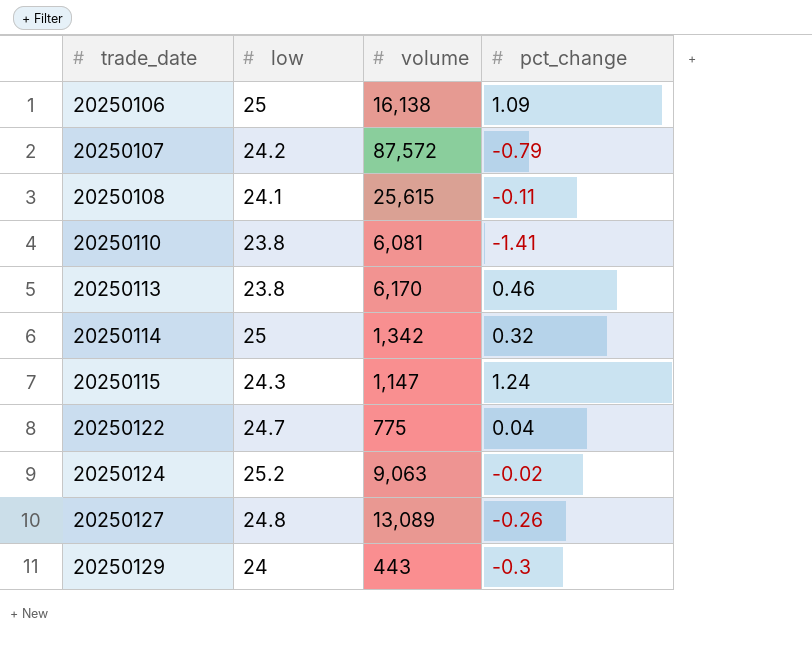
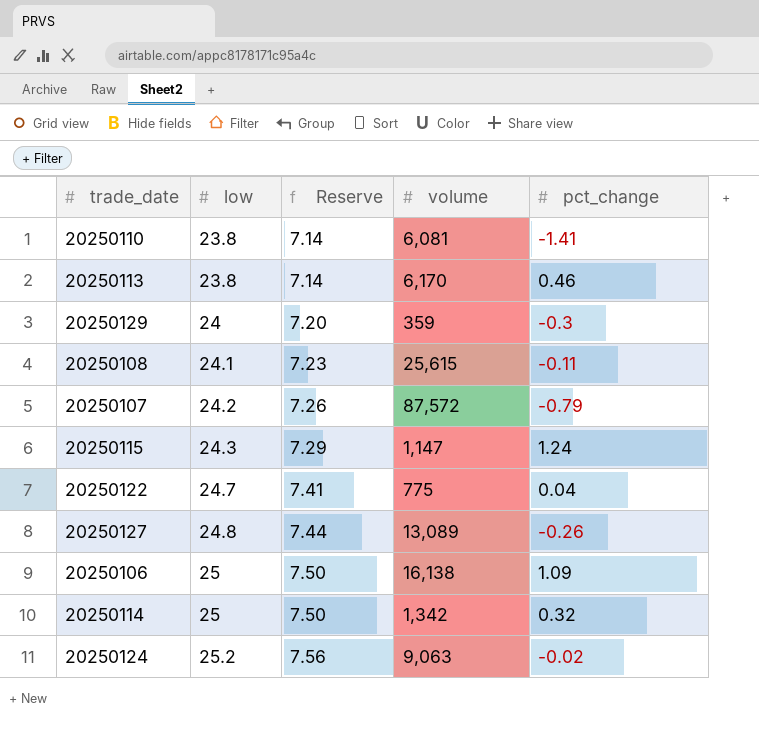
row order: trade_date ascending -> low ascending
column Reserve | formula: none -> [low] * 0.3
20250129 | volume: 443 -> 359

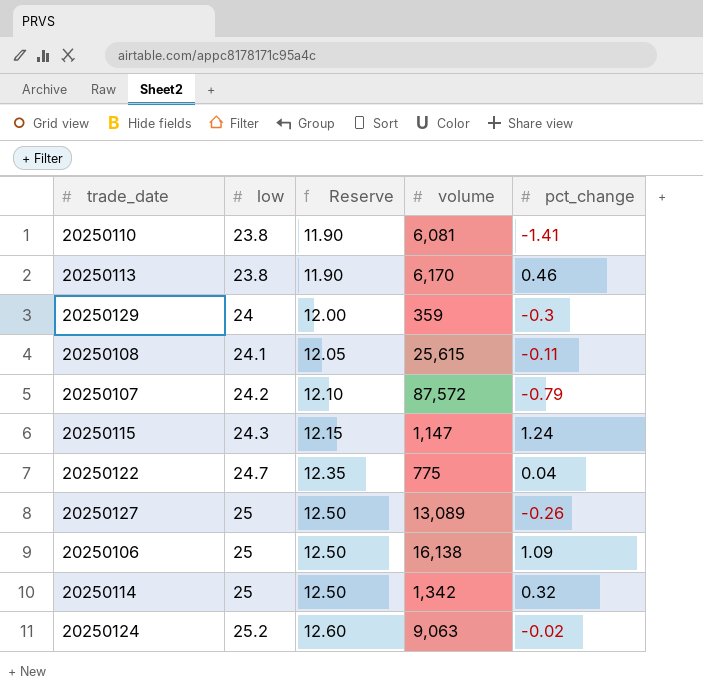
column Reserve | formula: [low] * 0.3 -> [low] * 0.5
20250127 | low: 24.8 -> 25

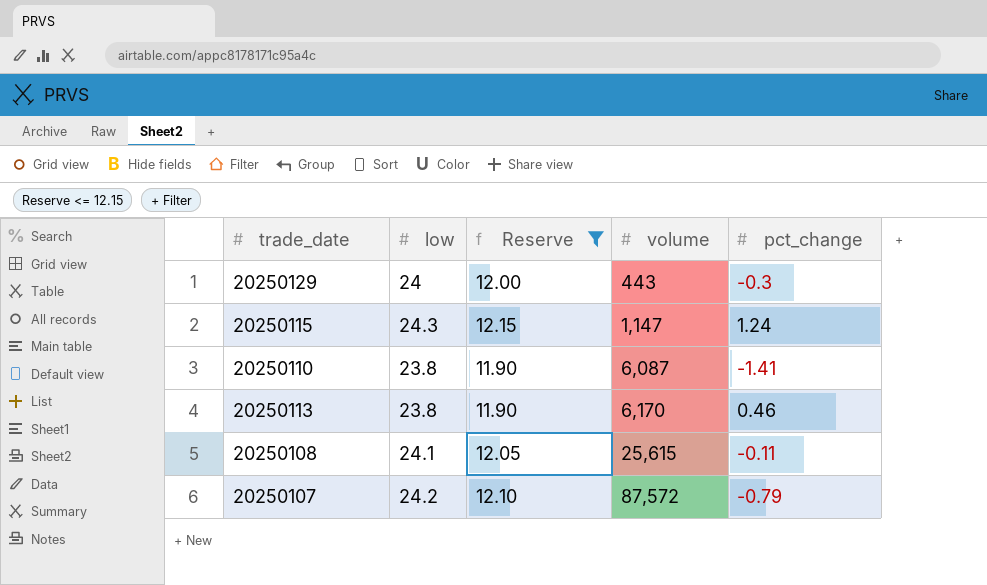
filter: none -> Reserve <= 12.15
row order: low ascending -> volume ascending
20250129 | volume: 359 -> 443
20250110 | volume: 6,081 -> 6,087

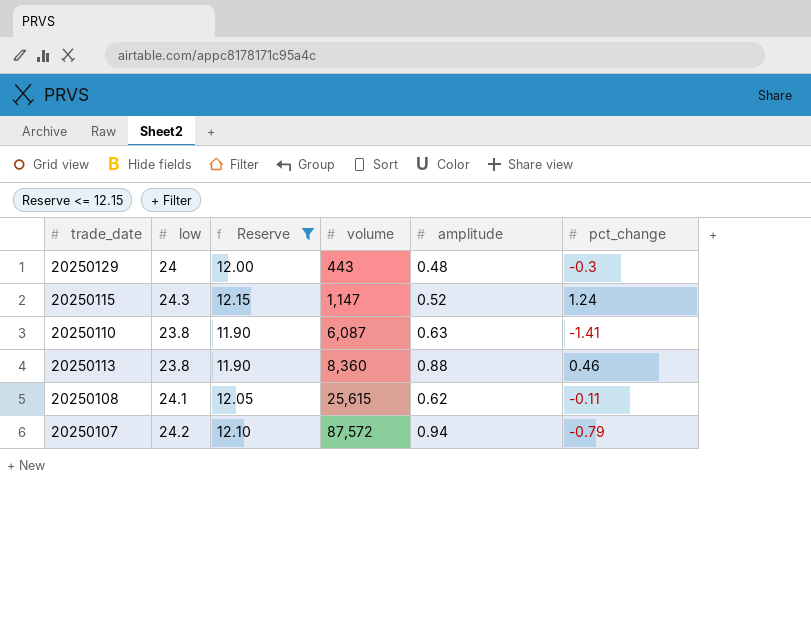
column amplitude | position: none -> 5
20250113 | volume: 6,170 -> 8,360

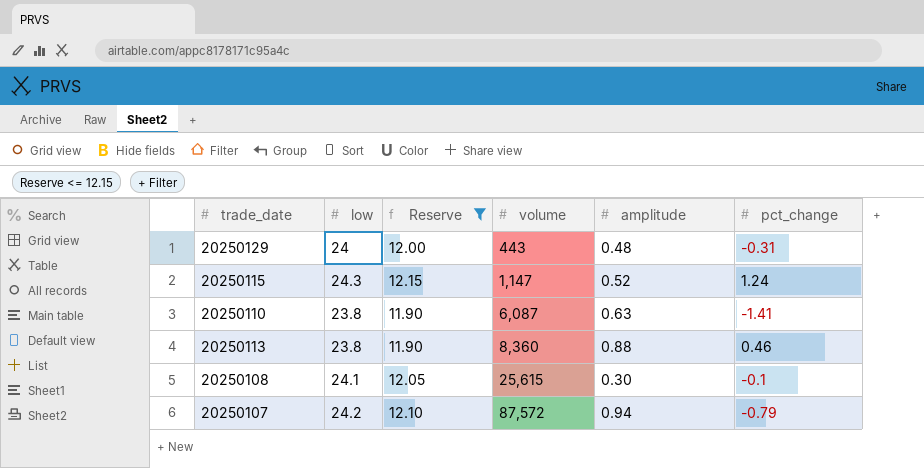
20250129 | pct_change: -0.3 -> -0.31
20250108 | amplitude: 0.62 -> 0.30
20250108 | pct_change: -0.11 -> -0.1

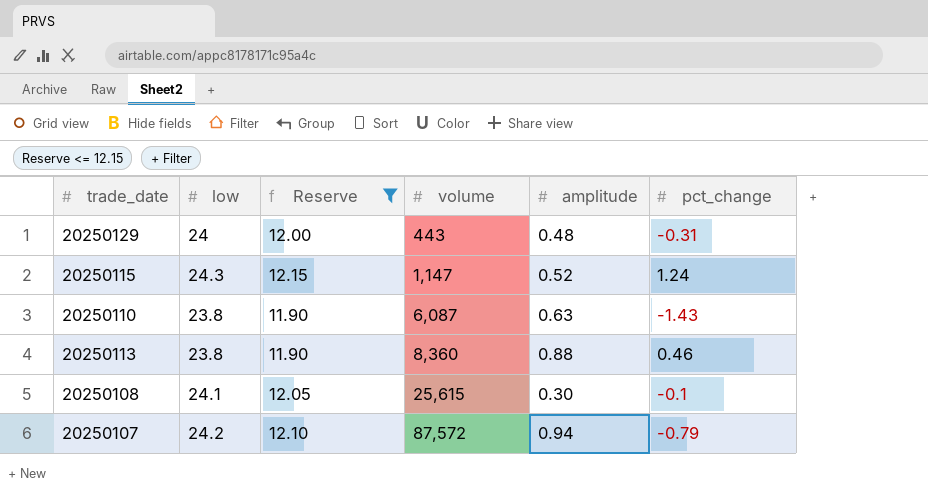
20250110 | pct_change: -1.41 -> -1.43

